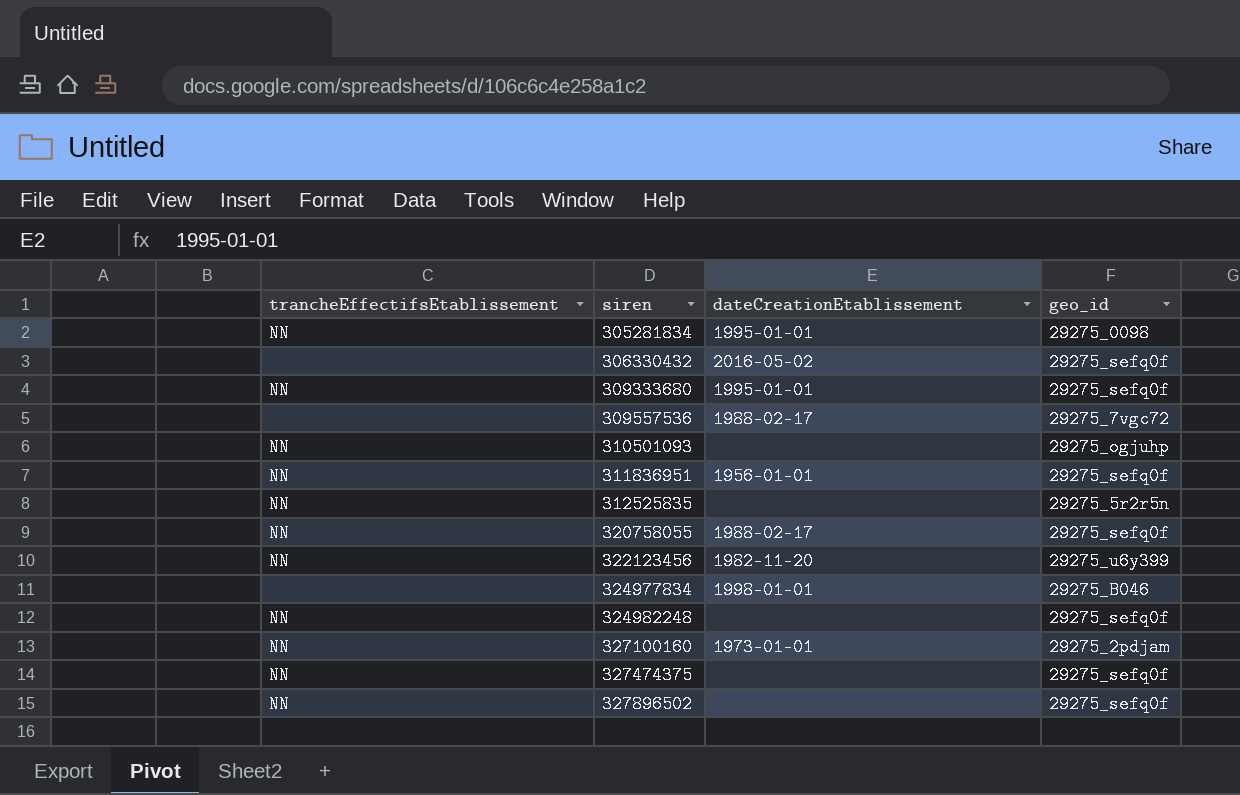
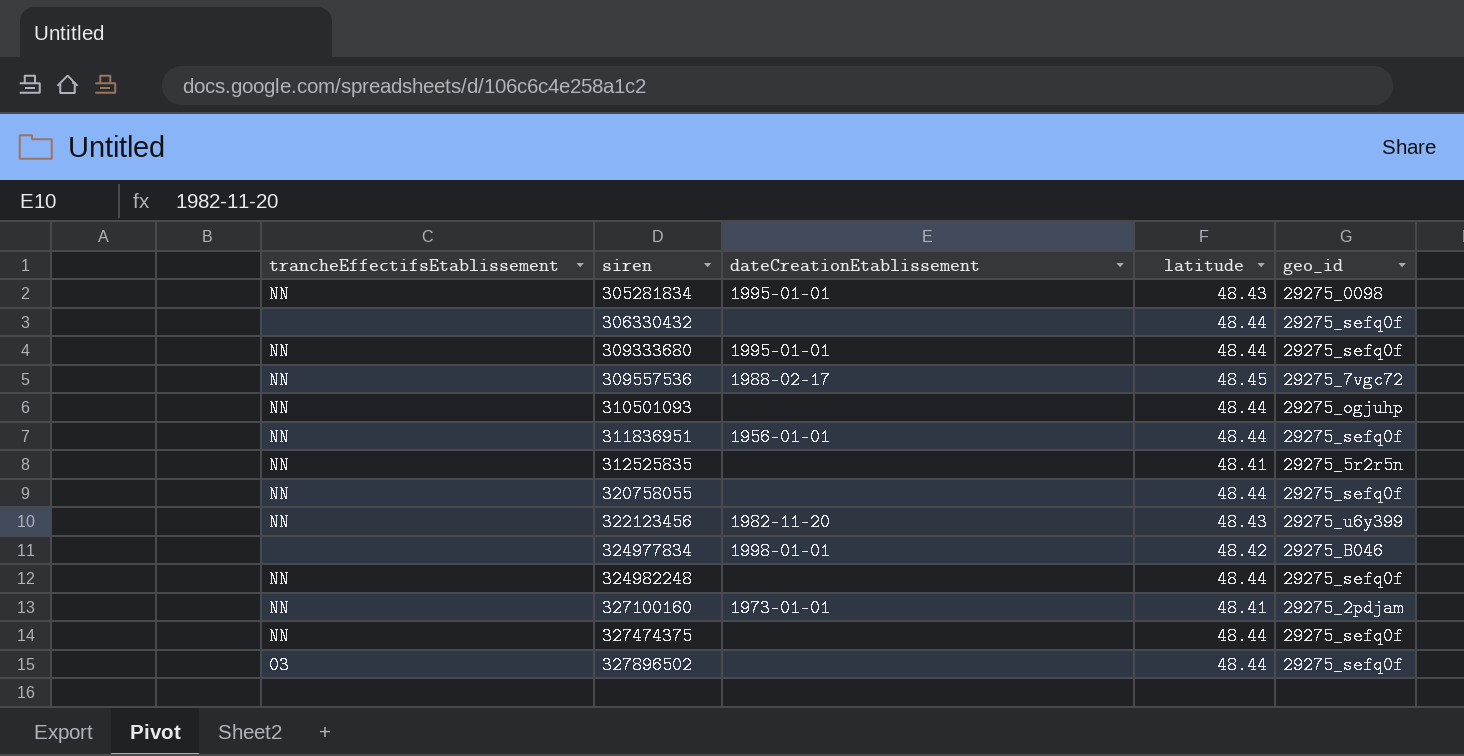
column latitude | position: none -> 4
306330432 | dateCreationEtablissement: 2016-05-02 -> none
309557536 | trancheEffectifsEtablissement: none -> NN
320758055 | dateCreationEtablissement: 1988-02-17 -> none
327896502 | trancheEffectifsEtablissement: NN -> 03

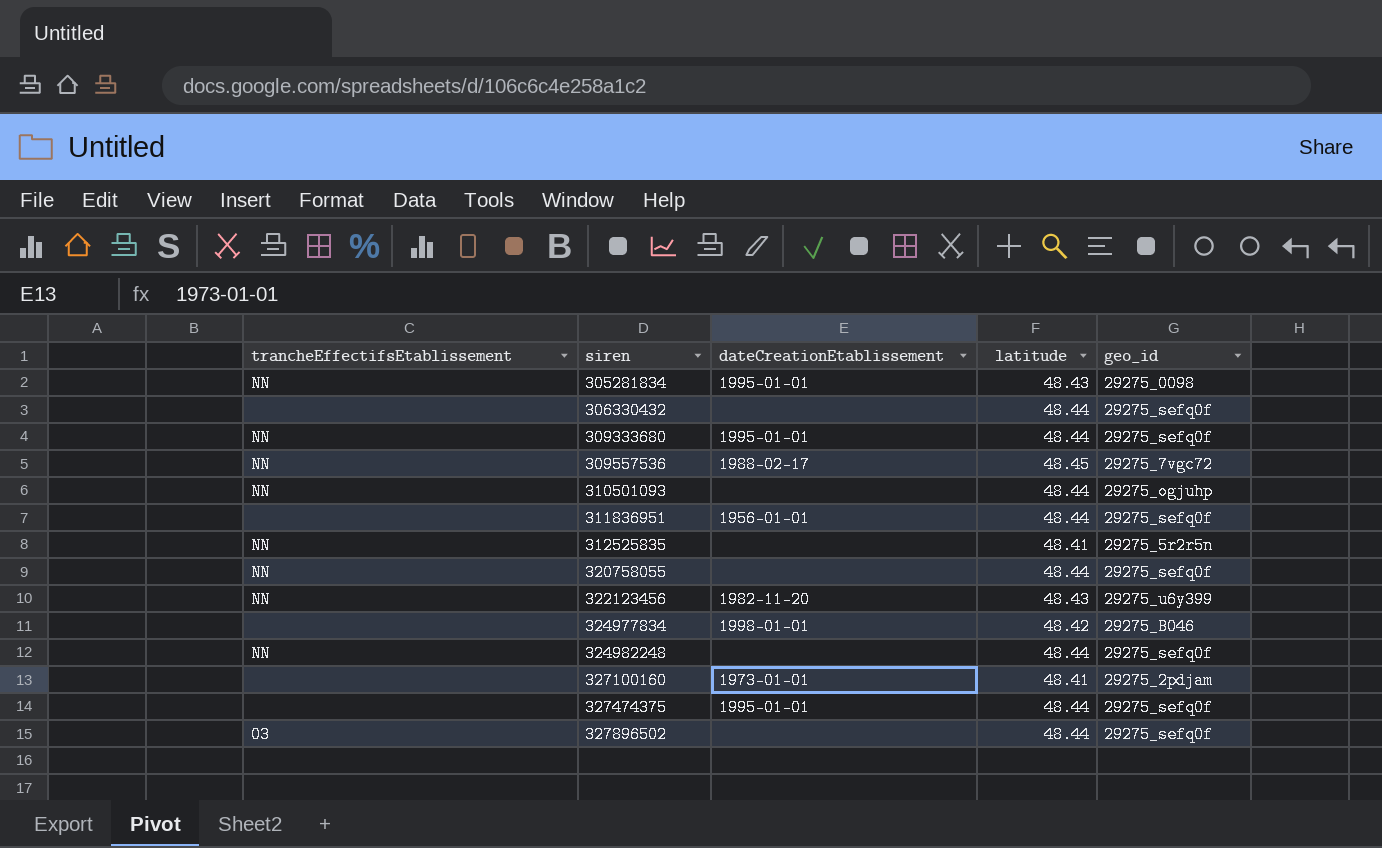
311836951 | trancheEffectifsEtablissement: NN -> none
327100160 | trancheEffectifsEtablissement: NN -> none
327474375 | trancheEffectifsEtablissement: NN -> none
327474375 | dateCreationEtablissement: none -> 1995-01-01

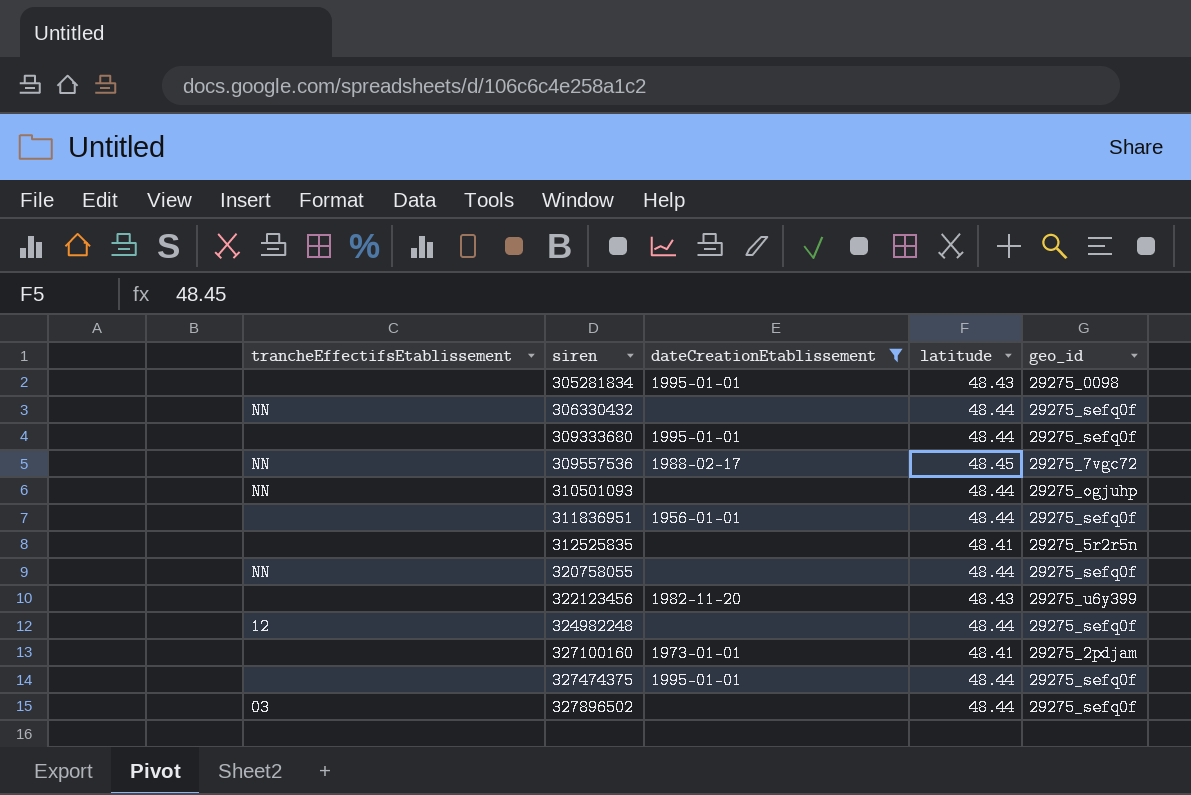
filter: none -> dateCreationEtablissement != 1998-01-01
305281834 | trancheEffectifsEtablissement: NN -> none
306330432 | trancheEffectifsEtablissement: none -> NN
309333680 | trancheEffectifsEtablissement: NN -> none
312525835 | trancheEffectifsEtablissement: NN -> none
322123456 | trancheEffectifsEtablissement: NN -> none
324982248 | trancheEffectifsEtablissement: NN -> 12

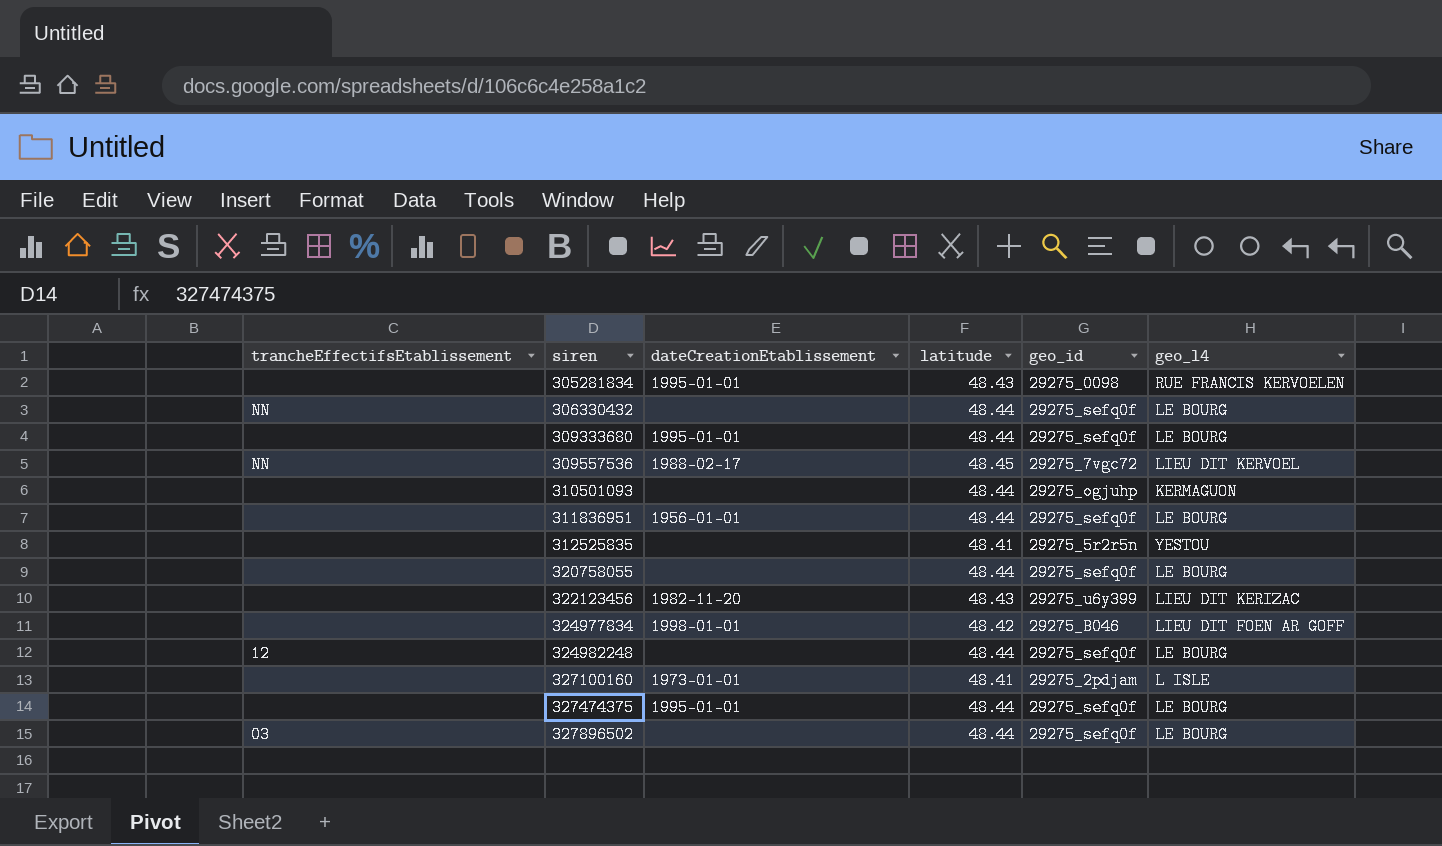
filter: dateCreationEtablissement != 1998-01-01 -> none
column geo_l4 | position: none -> 6
310501093 | trancheEffectifsEtablissement: NN -> none
320758055 | trancheEffectifsEtablissement: NN -> none

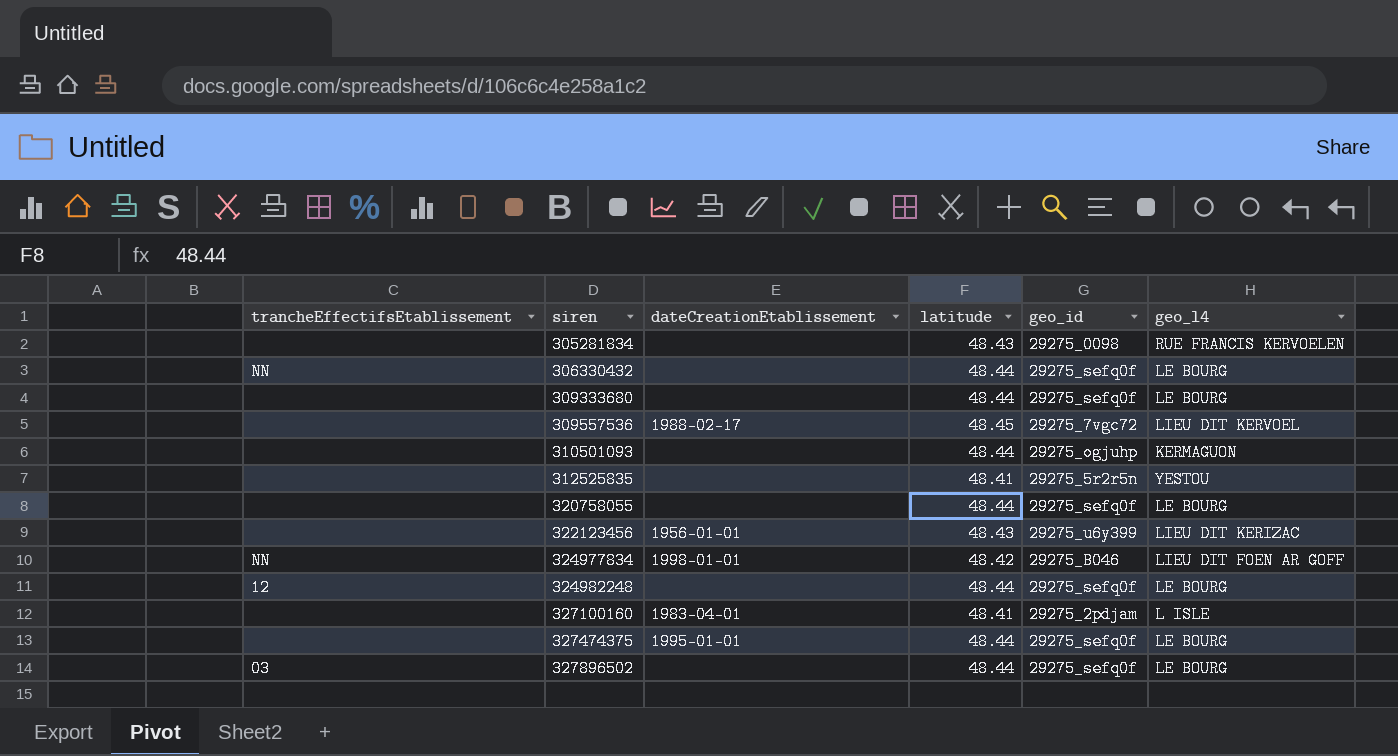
row 311836951: none | 1956-01-01 | 48.44 | 29275_sefq0f | LE BOURG -> none
305281834 | dateCreationEtablissement: 1995-01-01 -> none
309333680 | dateCreationEtablissement: 1995-01-01 -> none
309557536 | trancheEffectifsEtablissement: NN -> none
322123456 | dateCreationEtablissement: 1982-11-20 -> 1956-01-01
324977834 | trancheEffectifsEtablissement: none -> NN
327100160 | dateCreationEtablissement: 1973-01-01 -> 1983-04-01

